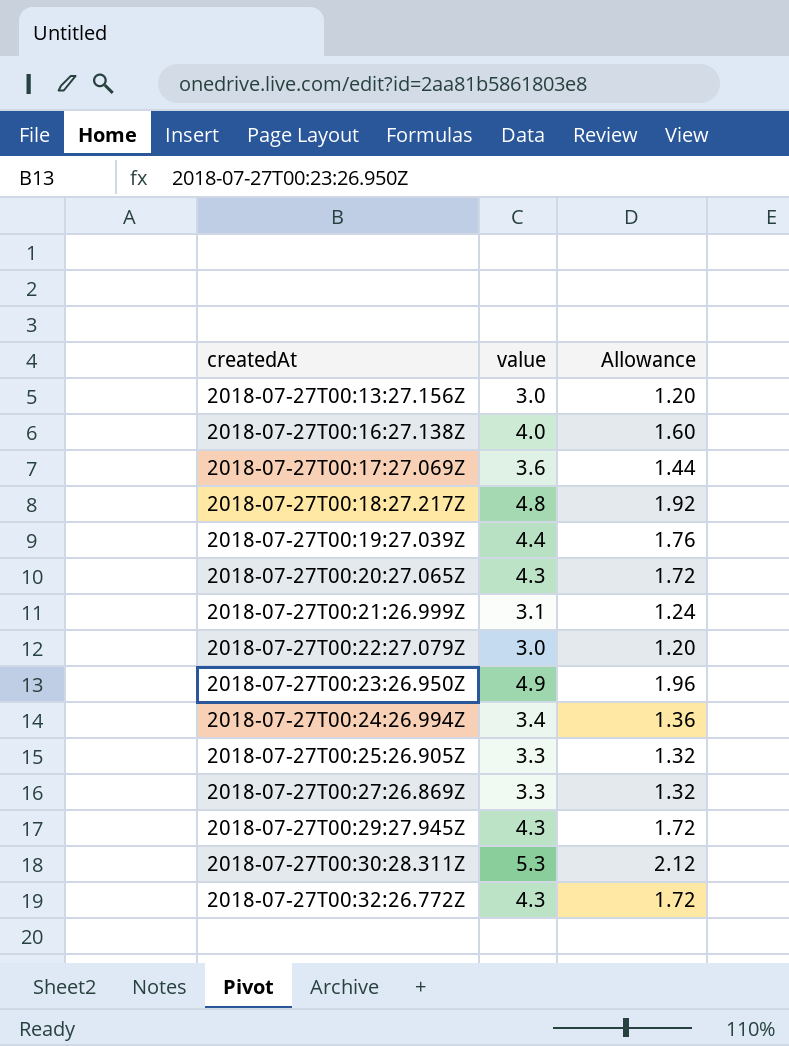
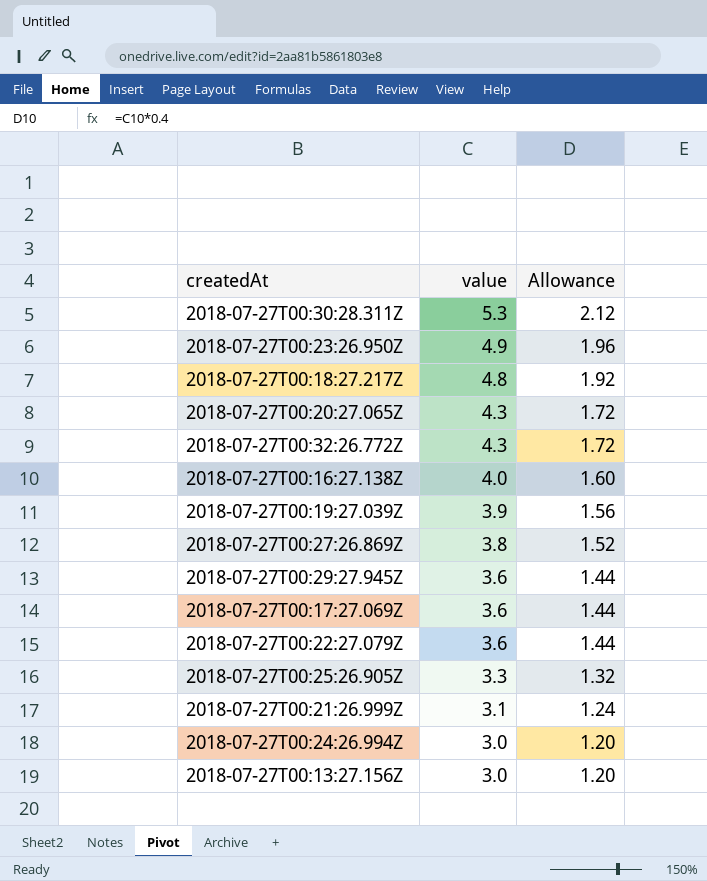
row order: createdAt ascending -> value descending
2018-07-27T00:19:27.039Z | value: 4.4 -> 3.9
2018-07-27T00:19:27.039Z | Allowance: 1.76 -> 1.56
2018-07-27T00:27:26.869Z | value: 3.3 -> 3.8
2018-07-27T00:27:26.869Z | Allowance: 1.32 -> 1.52
2018-07-27T00:29:27.945Z | value: 4.3 -> 3.6
2018-07-27T00:29:27.945Z | Allowance: 1.72 -> 1.44
2018-07-27T00:22:27.079Z | value: 3.0 -> 3.6
2018-07-27T00:22:27.079Z | Allowance: 1.20 -> 1.44
2018-07-27T00:24:26.994Z | value: 3.4 -> 3.0
2018-07-27T00:24:26.994Z | Allowance: 1.36 -> 1.20

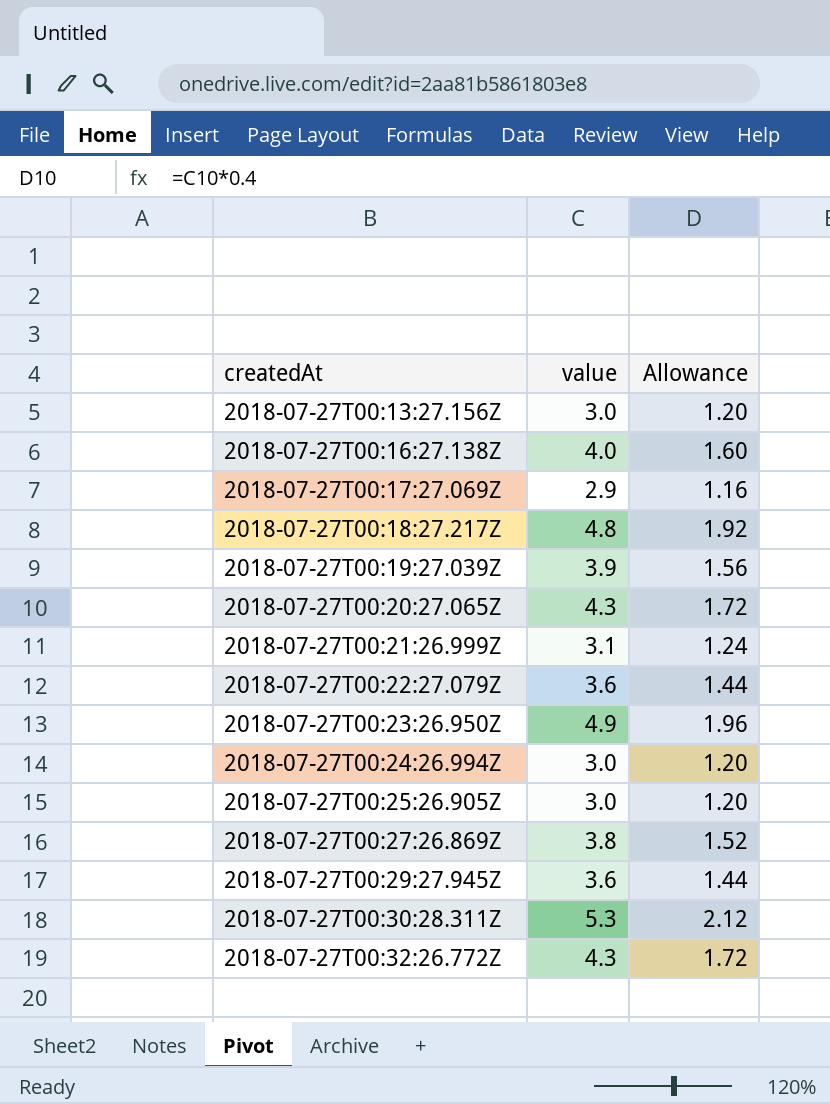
row order: value descending -> createdAt ascending
2018-07-27T00:17:27.069Z | value: 3.6 -> 2.9
2018-07-27T00:17:27.069Z | Allowance: 1.44 -> 1.16
2018-07-27T00:25:26.905Z | value: 3.3 -> 3.0
2018-07-27T00:25:26.905Z | Allowance: 1.32 -> 1.20

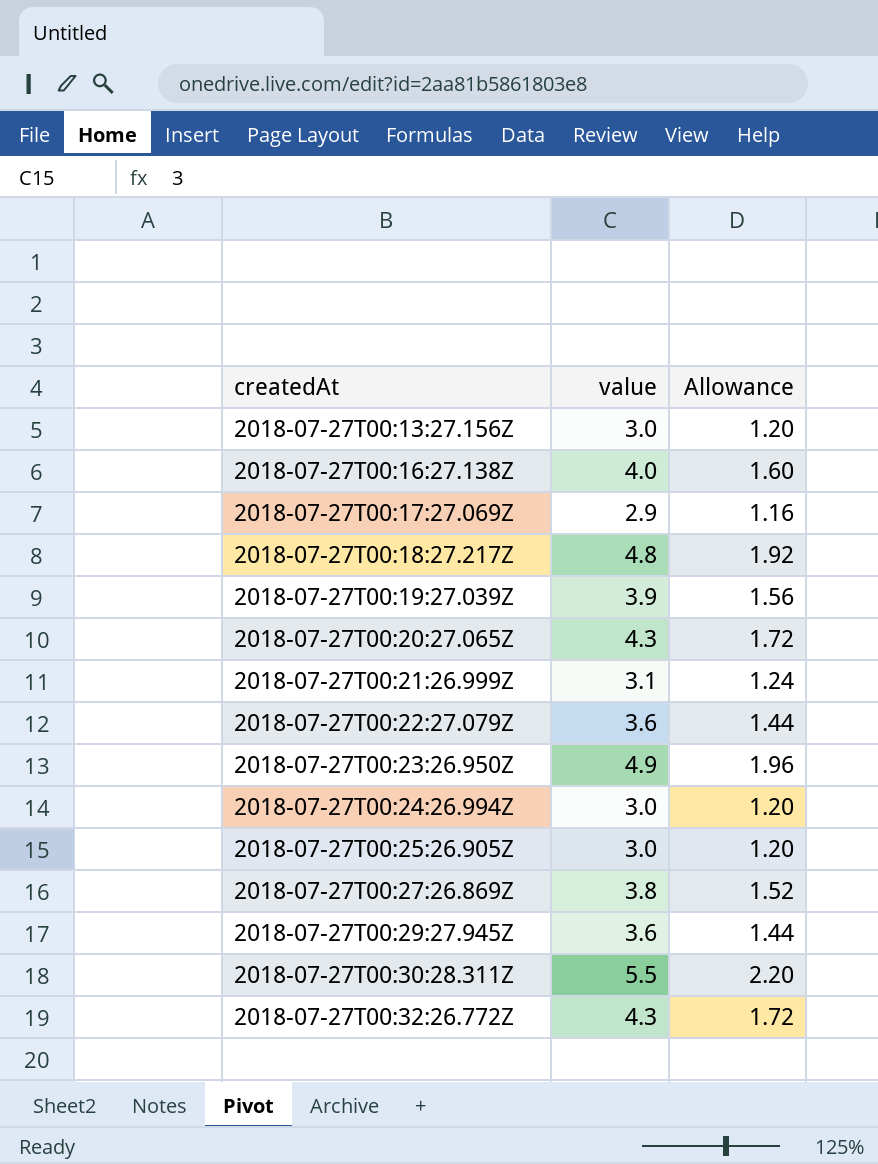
2018-07-27T00:30:28.311Z | value: 5.3 -> 5.5
2018-07-27T00:30:28.311Z | Allowance: 2.12 -> 2.20

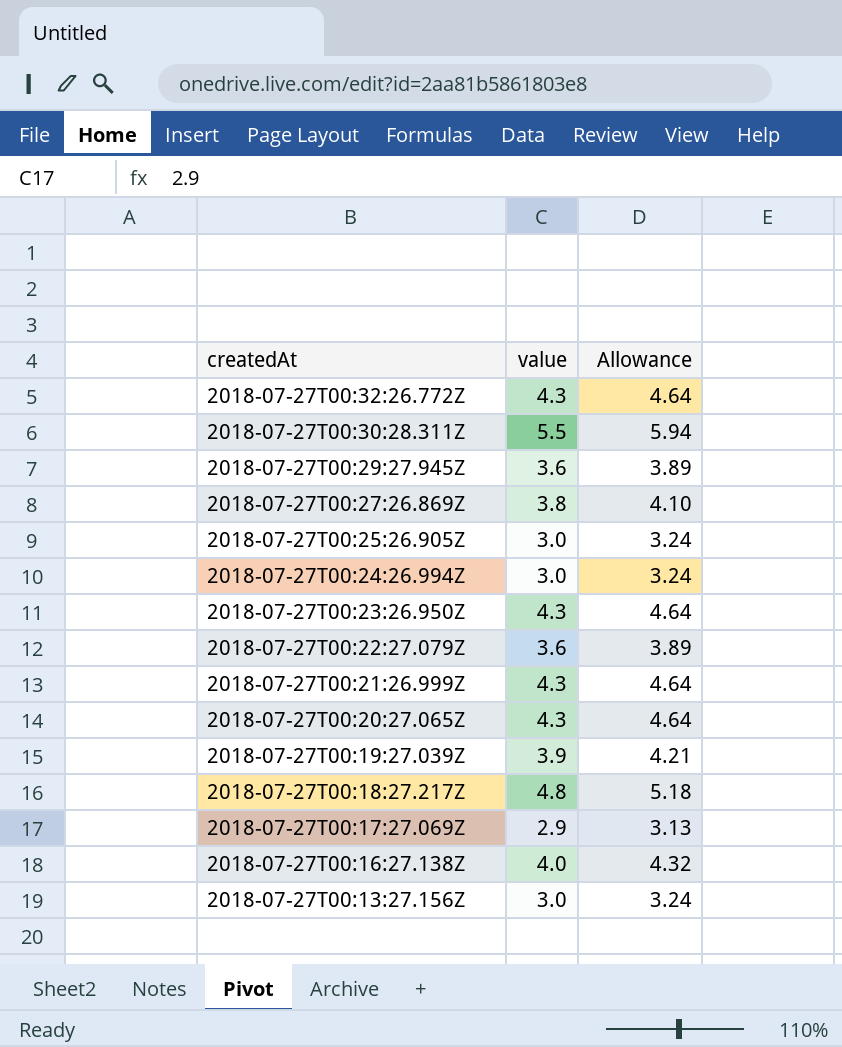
row order: createdAt ascending -> createdAt descending
column Allowance | formula: [value] * 0.4 -> [value] * 1.08
2018-07-27T00:23:26.950Z | value: 4.9 -> 4.3
2018-07-27T00:21:26.999Z | value: 3.1 -> 4.3

